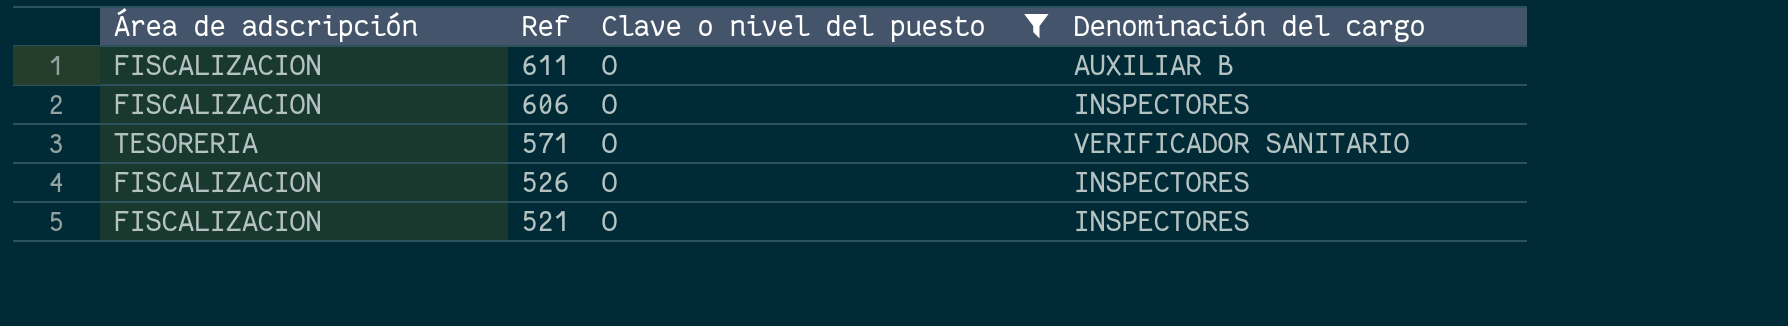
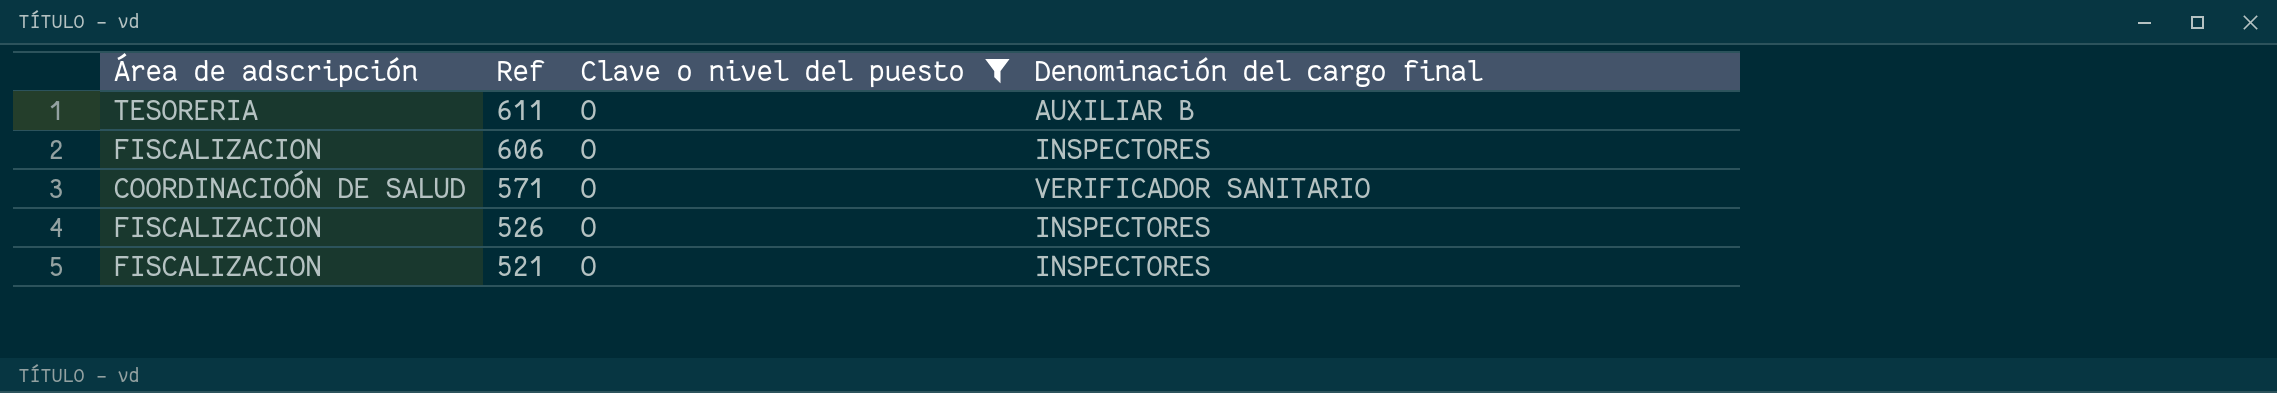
column name: Denominación del cargo -> Denominación del cargo final
611 | Área de adscripción: FISCALIZACION -> TESORERIA
571 | Área de adscripción: TESORERIA -> COORDINACIOÓN DE SALUD

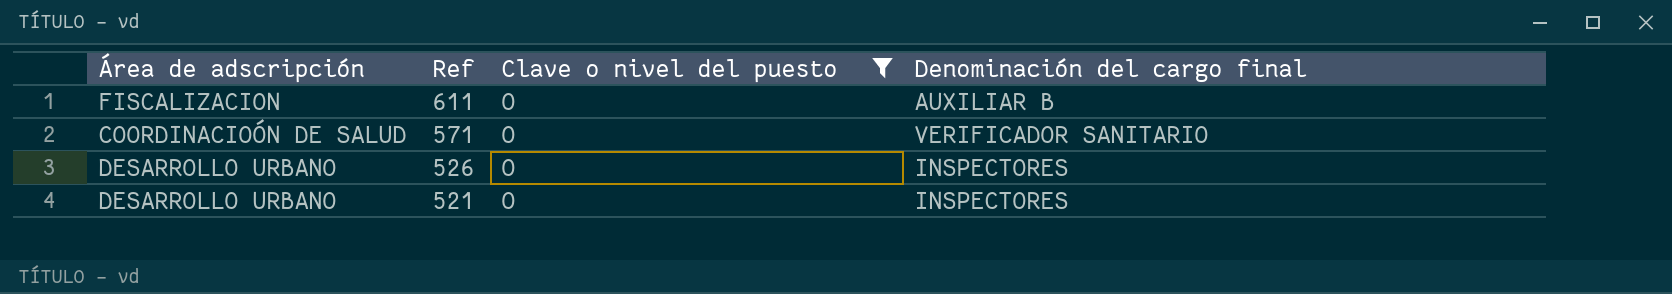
row 606: FISCALIZACION | O | INSPECTORES -> none
611 | Área de adscripción: TESORERIA -> FISCALIZACION
526 | Área de adscripción: FISCALIZACION -> DESARROLLO URBANO
521 | Área de adscripción: FISCALIZACION -> DESARROLLO URBANO

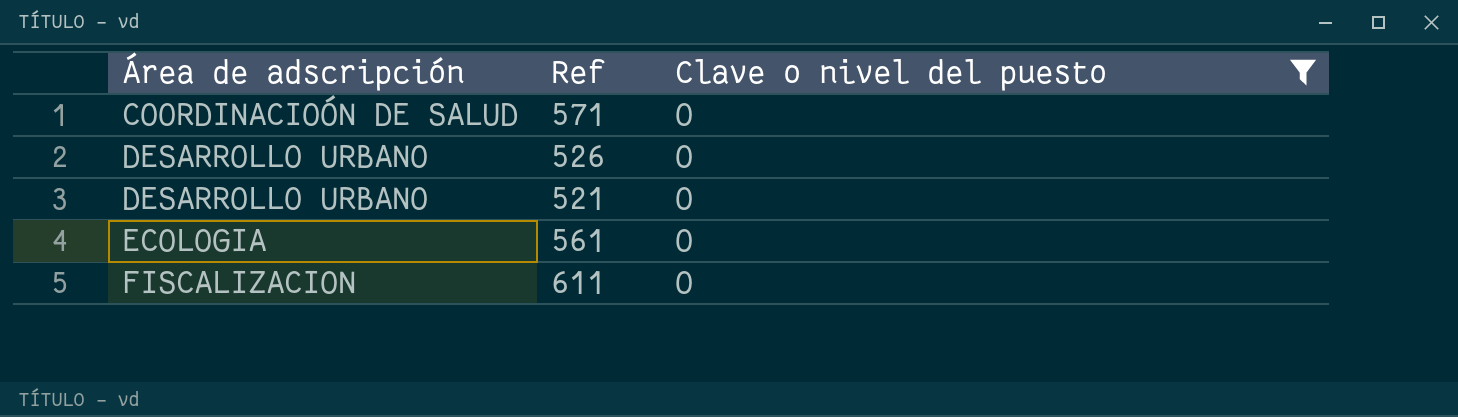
row order: Ref descending -> Área de adscripción ascending
column Denominación del cargo final | position: 4 -> none
row 561: none -> ECOLOGIA | O

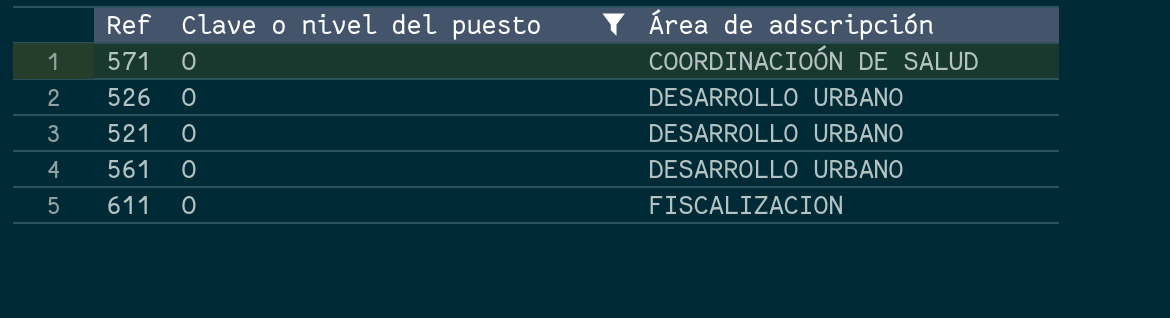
column Área de adscripción | position: 1 -> 3
561 | Área de adscripción: ECOLOGIA -> DESARROLLO URBANO

